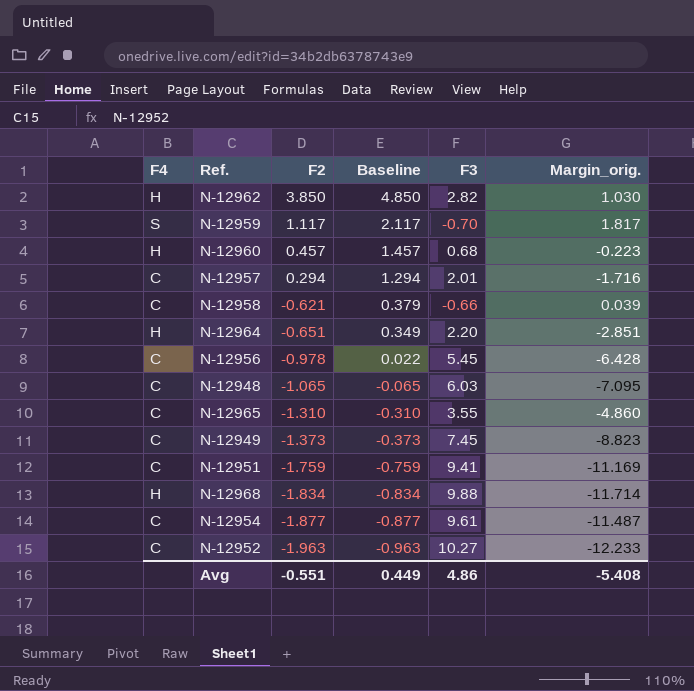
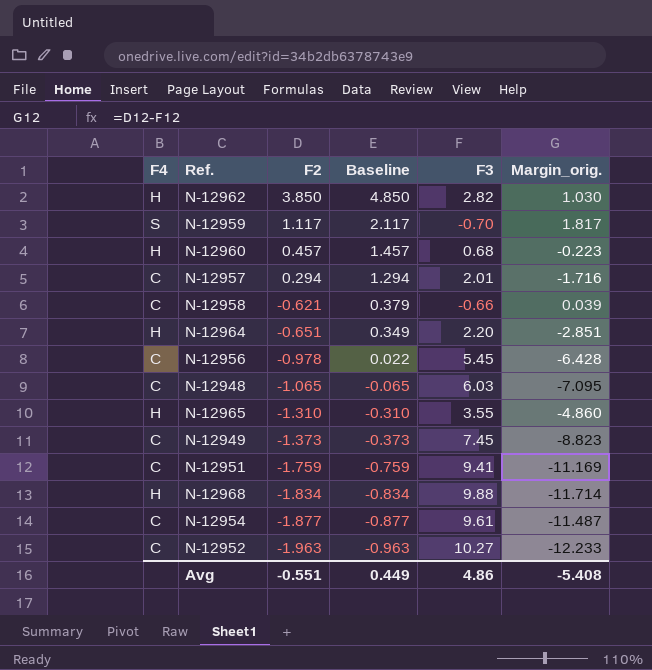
N-12965 | F4: C -> H

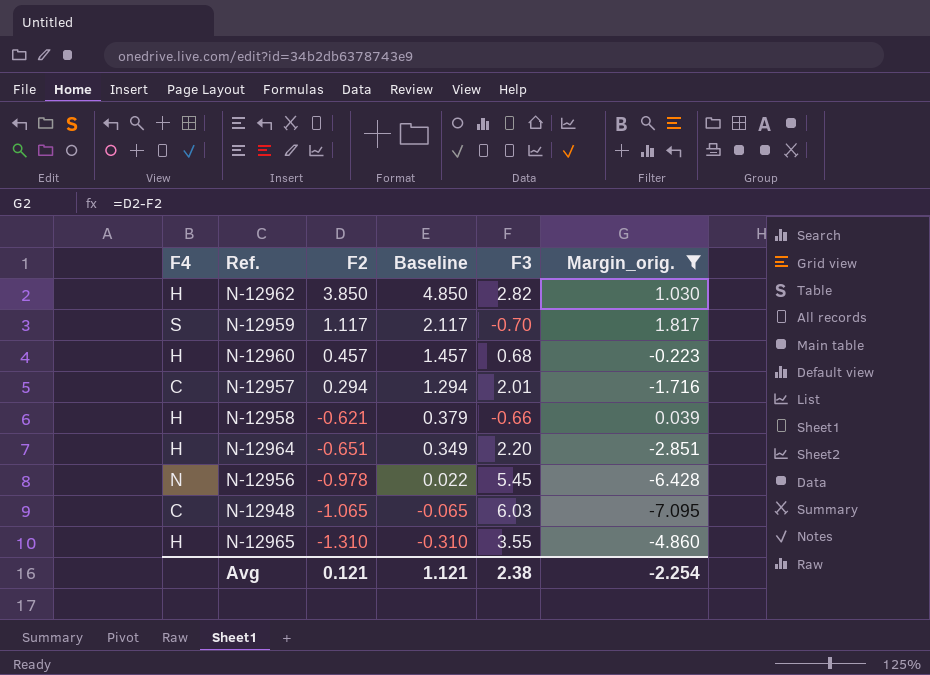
filter: none -> Margin_orig. >= -7.095
N-12958 | F4: C -> H
N-12956 | F4: C -> N
Avg | F2: -0.551 -> 0.121
Avg | Baseline: 0.449 -> 1.121
Avg | F3: 4.86 -> 2.38
Avg | Margin_orig.: -5.408 -> -2.254

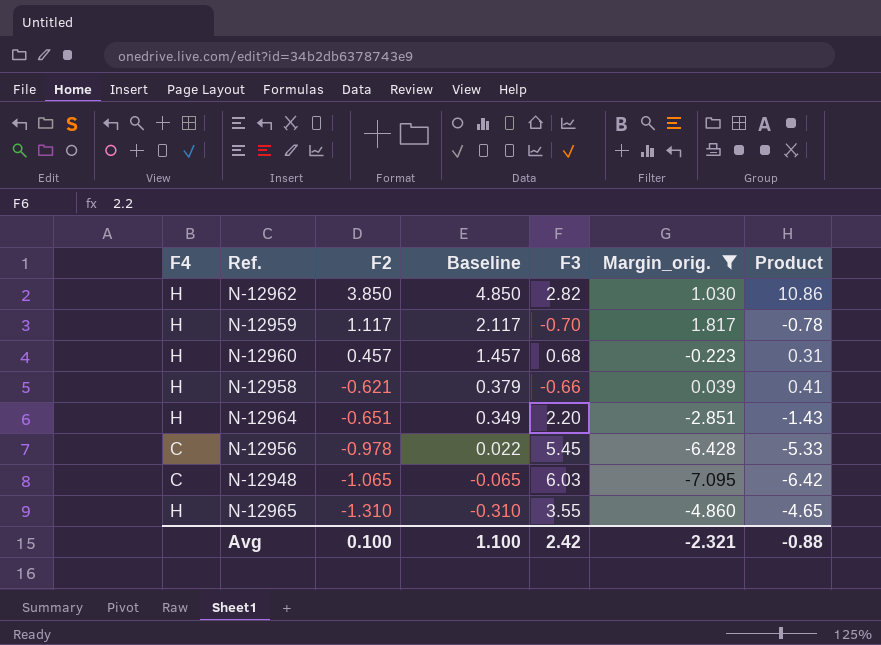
column Product | formula: none -> [F2] * [F3]
row N-12957: C | 0.294 | 1.294 | 2.01 | -1.716 -> none
N-12959 | F4: S -> H
N-12956 | F4: N -> C
Avg | F2: 0.121 -> 0.100
Avg | Baseline: 1.121 -> 1.100
Avg | F3: 2.38 -> 2.42
Avg | Margin_orig.: -2.254 -> -2.321

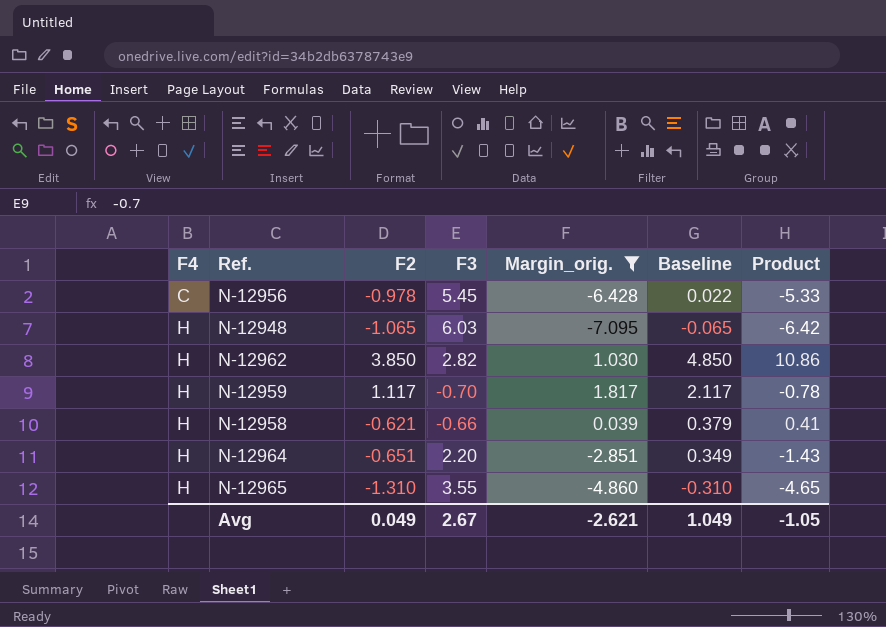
row order: F2 descending -> F4 ascending
column Baseline | position: 4 -> 6
row N-12960: H | 0.457 | 1.457 | 0.68 | -0.223 | 0.31 -> none
N-12948 | F4: C -> H
Avg | F2: 0.100 -> 0.049
Avg | F3: 2.42 -> 2.67
Avg | Margin_orig.: -2.321 -> -2.621
Avg | Baseline: 1.100 -> 1.049
Avg | Product: -0.88 -> -1.05

